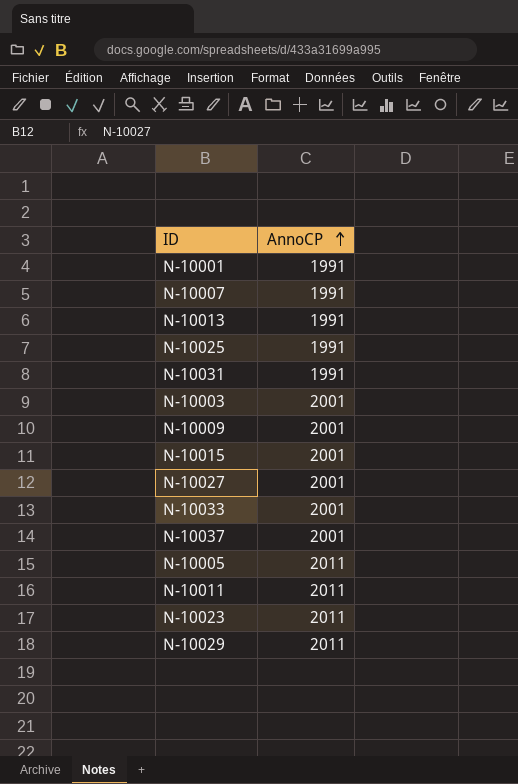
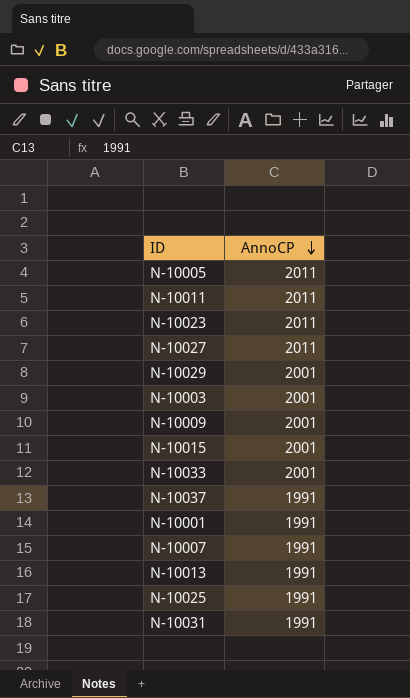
row order: AnnoCP ascending -> AnnoCP descending
N-10027 | AnnoCP: 2001 -> 2011
N-10029 | AnnoCP: 2011 -> 2001
N-10037 | AnnoCP: 2001 -> 1991

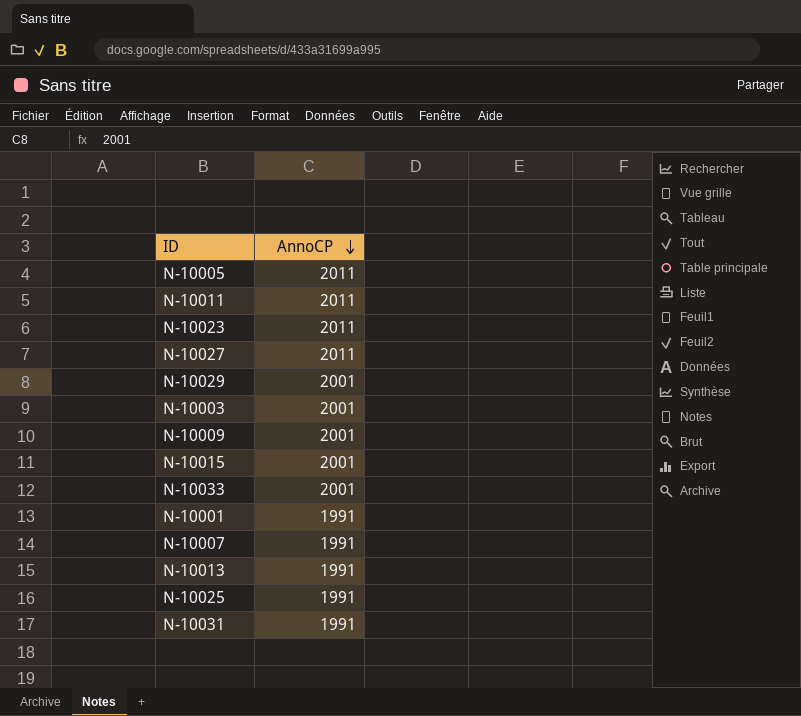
row N-10037: 1991 -> none

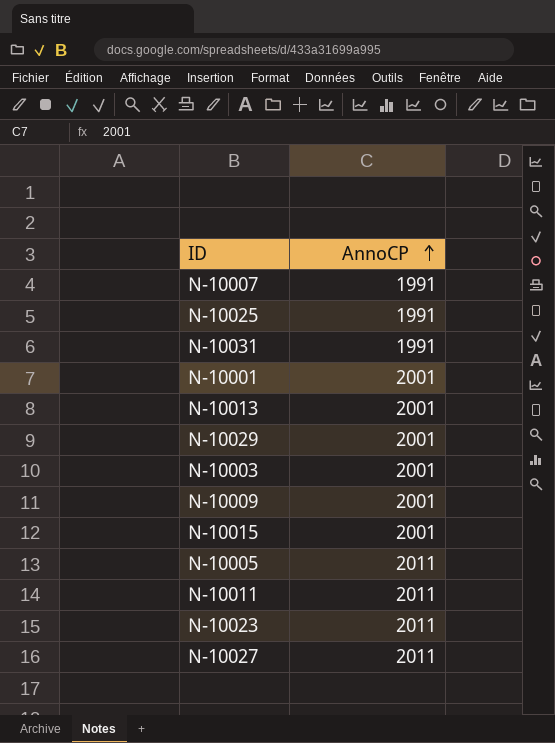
row order: AnnoCP descending -> AnnoCP ascending
row N-10033: 2001 -> none
N-10001 | AnnoCP: 1991 -> 2001
N-10013 | AnnoCP: 1991 -> 2001

